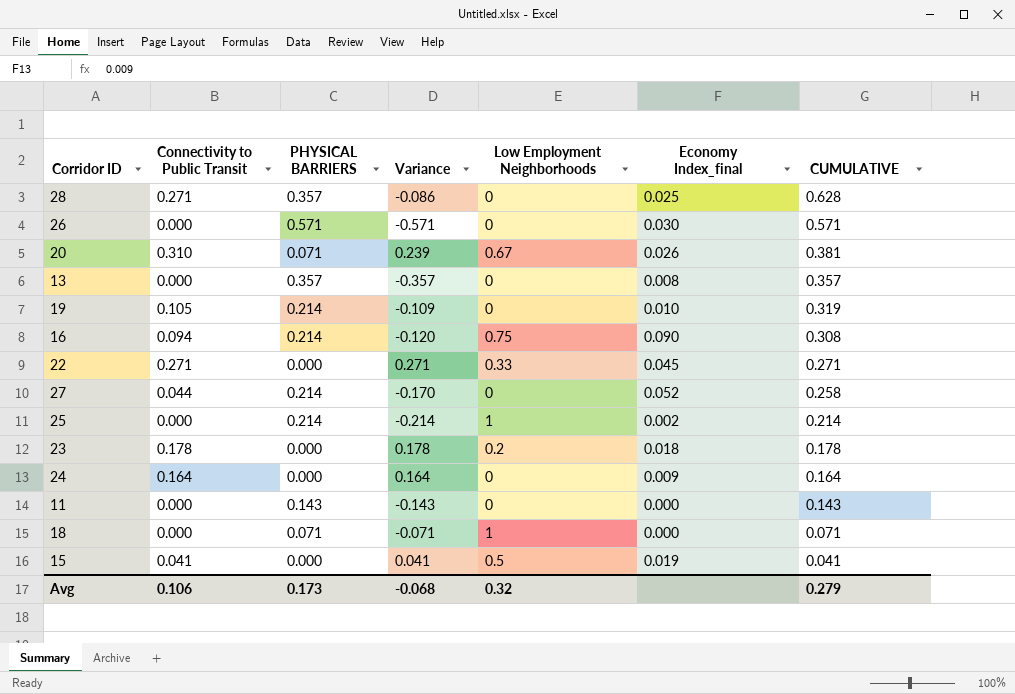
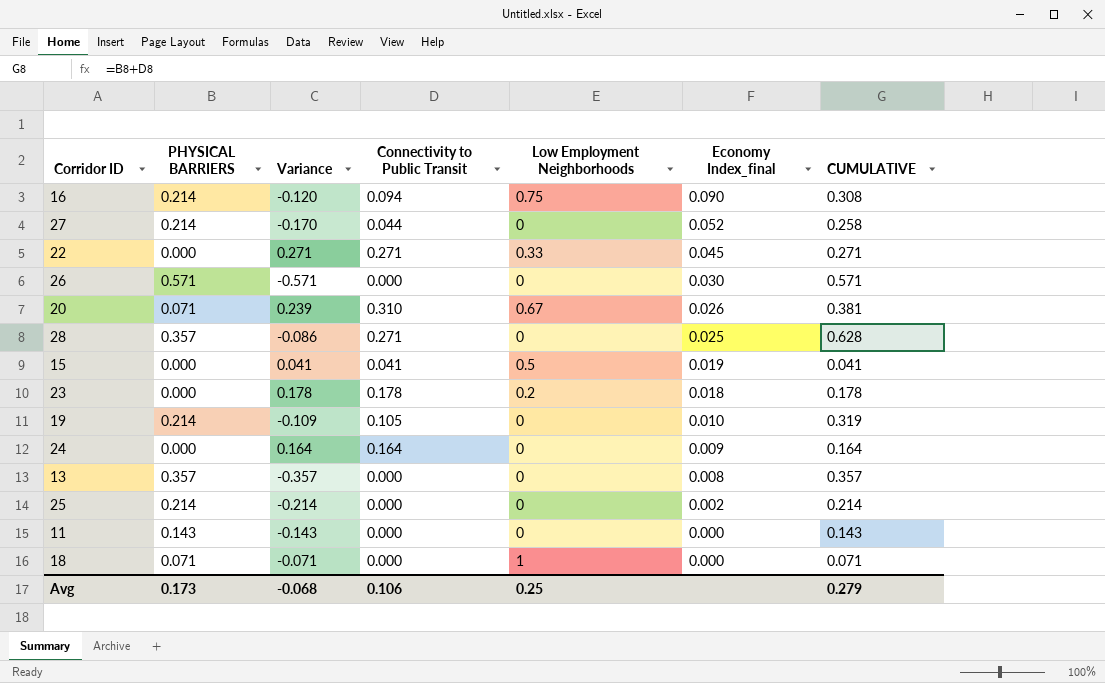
row order: CUMULATIVE descending -> Economy Index_final descending
column Connectivity to Public Transit | position: 2 -> 4
25 | Low Employment Neighborhoods: 1 -> 0
Avg | Low Employment Neighborhoods: 0.32 -> 0.25

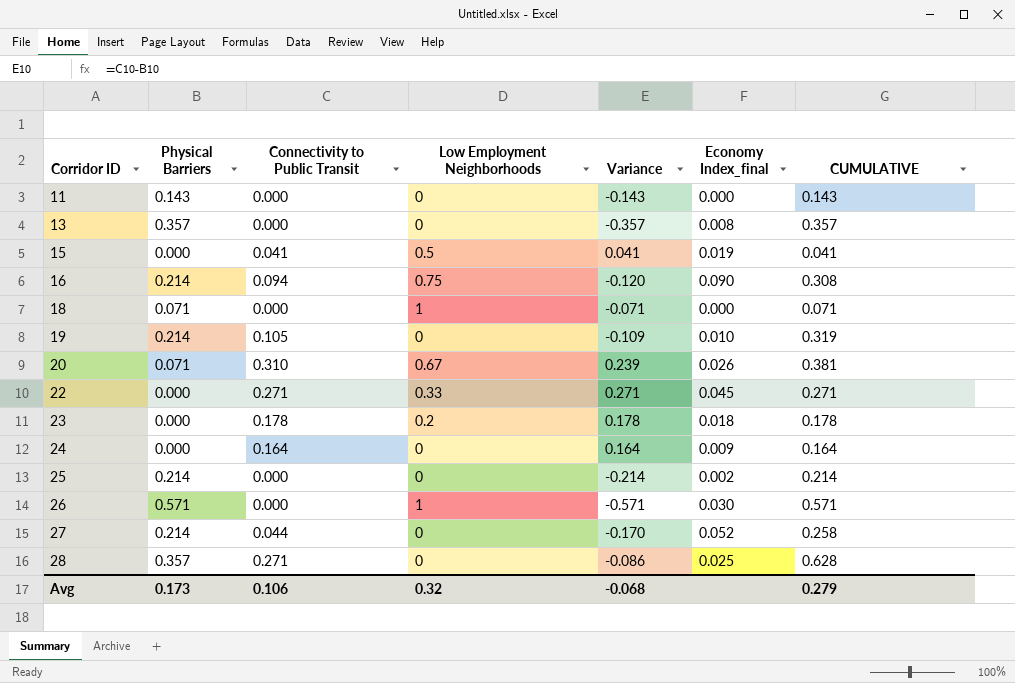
row order: Economy Index_final descending -> Corridor ID ascending
column name: PHYSICAL BARRIERS -> Physical Barriers
column Variance | position: 3 -> 5
26 | Low Employment Neighborhoods: 0 -> 1
Avg | Low Employment Neighborhoods: 0.25 -> 0.32

